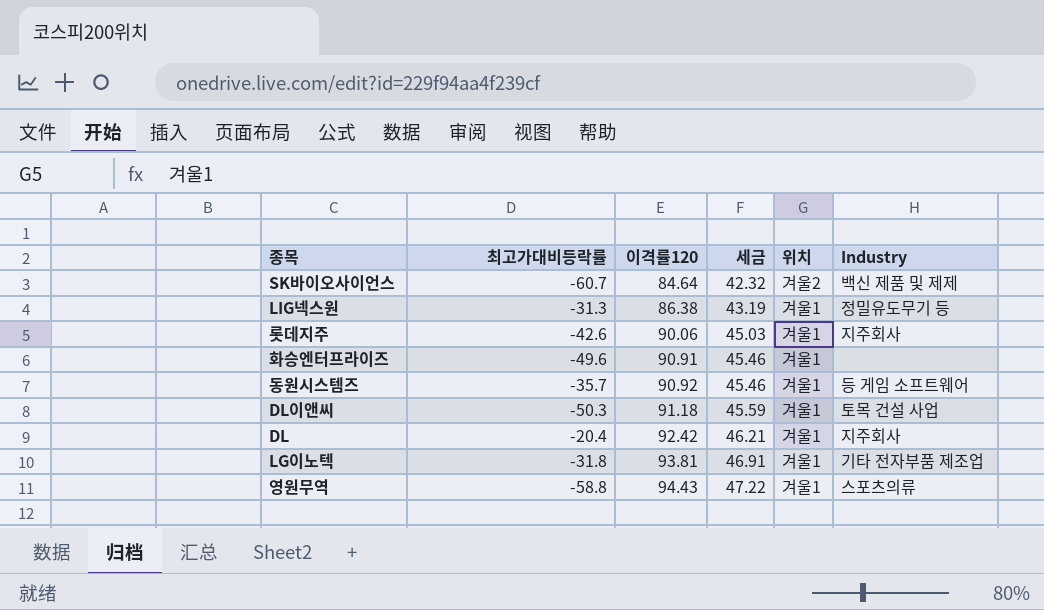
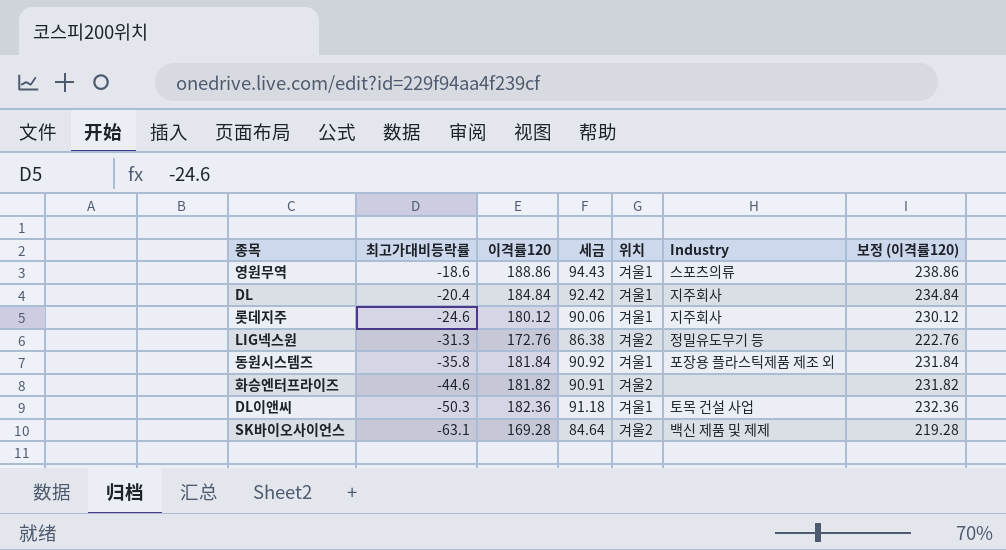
row order: 이격률120 ascending -> 최고가대비등락률 descending
column 보정 (이격률120) | formula: none -> [이격률120] + 50
row LG이노텍: -31.8 | 93.81 | 46.91 | 겨울1 | 기타 전자부품 제조업 -> none
영원무역 | 최고가대비등락률: -58.8 -> -18.6
영원무역 | 이격률120: 94.43 -> 188.86
영원무역 | 세금: 47.22 -> 94.43
DL | 이격률120: 92.42 -> 184.84
DL | 세금: 46.21 -> 92.42
롯데지주 | 최고가대비등락률: -42.6 -> -24.6
롯데지주 | 이격률120: 90.06 -> 180.12
롯데지주 | 세금: 45.03 -> 90.06
LIG넥스원 | 이격률120: 86.38 -> 172.76
LIG넥스원 | 세금: 43.19 -> 86.38
LIG넥스원 | 위치: 겨울1 -> 겨울2
동원시스템즈 | 최고가대비등락률: -35.7 -> -35.8
동원시스템즈 | 이격률120: 90.92 -> 181.84
동원시스템즈 | 세금: 45.46 -> 90.92
동원시스템즈 | Industry: 등 게임 소프트웨어 -> 포장용 플라스틱제품 제조 외
화승엔터프라이즈 | 최고가대비등락률: -49.6 -> -44.6
화승엔터프라이즈 | 이격률120: 90.91 -> 181.82
화승엔터프라이즈 | 세금: 45.46 -> 90.91
화승엔터프라이즈 | 위치: 겨울1 -> 겨울2
DL이앤씨 | 이격률120: 91.18 -> 182.36
DL이앤씨 | 세금: 45.59 -> 91.18
SK바이오사이언스 | 최고가대비등락률: -60.7 -> -63.1
SK바이오사이언스 | 이격률120: 84.64 -> 169.28
SK바이오사이언스 | 세금: 42.32 -> 84.64

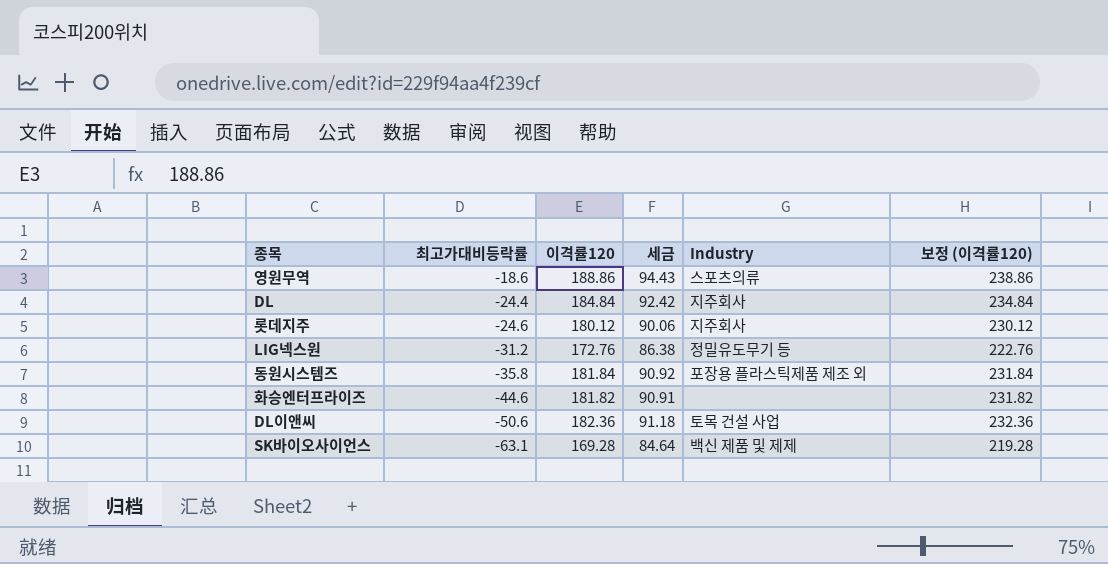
column 위치 | position: 5 -> none
DL | 최고가대비등락률: -20.4 -> -24.4
LIG넥스원 | 최고가대비등락률: -31.3 -> -31.2
DL이앤씨 | 최고가대비등락률: -50.3 -> -50.6

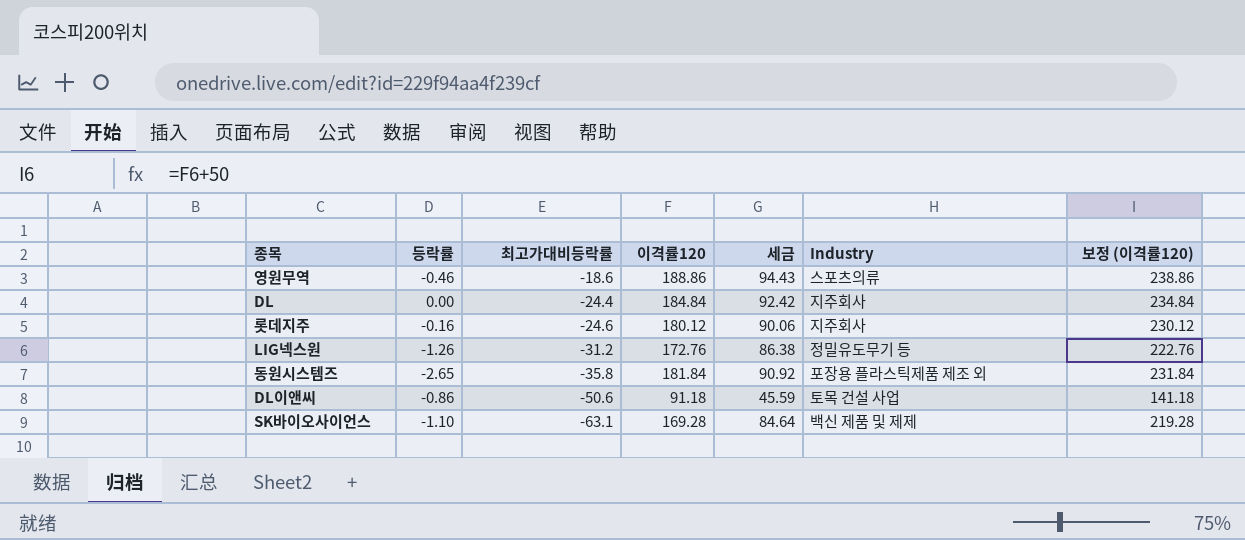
column 등락률 | position: none -> 2
row 화승엔터프라이즈: -44.6 | 181.82 | 90.91 | none | 231.82 -> none
DL이앤씨 | 이격률120: 182.36 -> 91.18
DL이앤씨 | 세금: 91.18 -> 45.59
DL이앤씨 | 보정 (이격률120): 232.36 -> 141.18

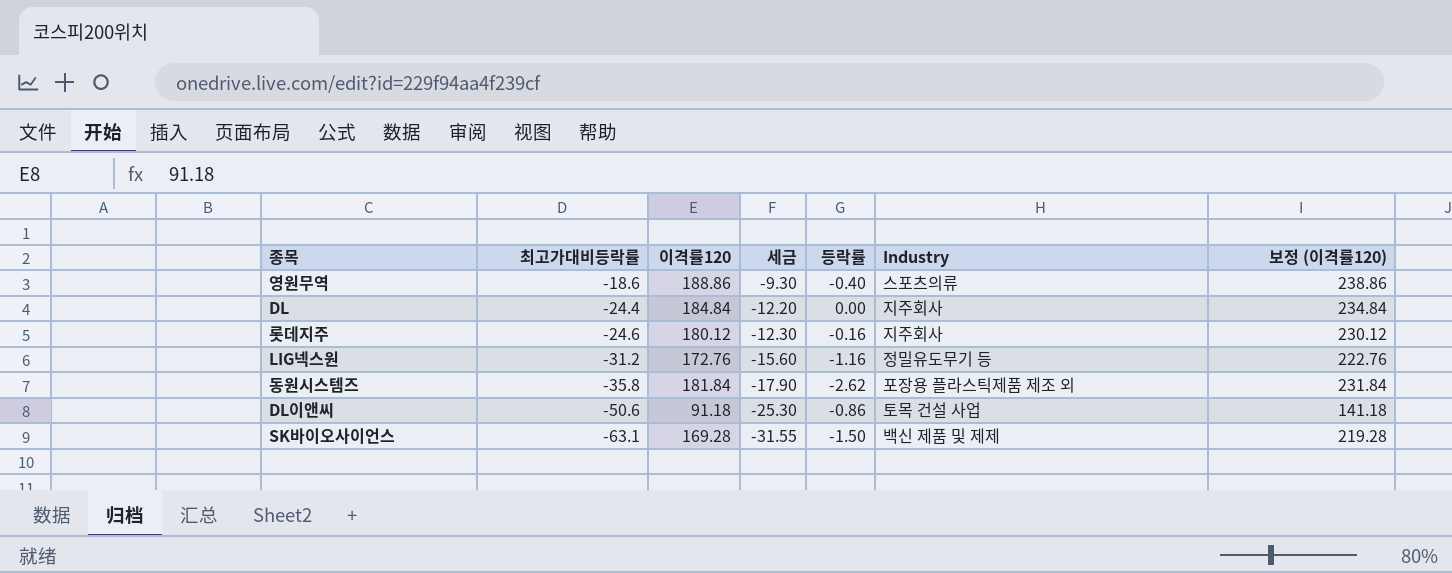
column 세금 | formula: [이격률120] * 0.5 -> [최고가대비등락률] * 0.5
column 등락률 | position: 2 -> 5
영원무역 | 등락률: -0.46 -> -0.40
LIG넥스원 | 등락률: -1.26 -> -1.16
동원시스템즈 | 등락률: -2.65 -> -2.62
SK바이오사이언스 | 등락률: -1.10 -> -1.50

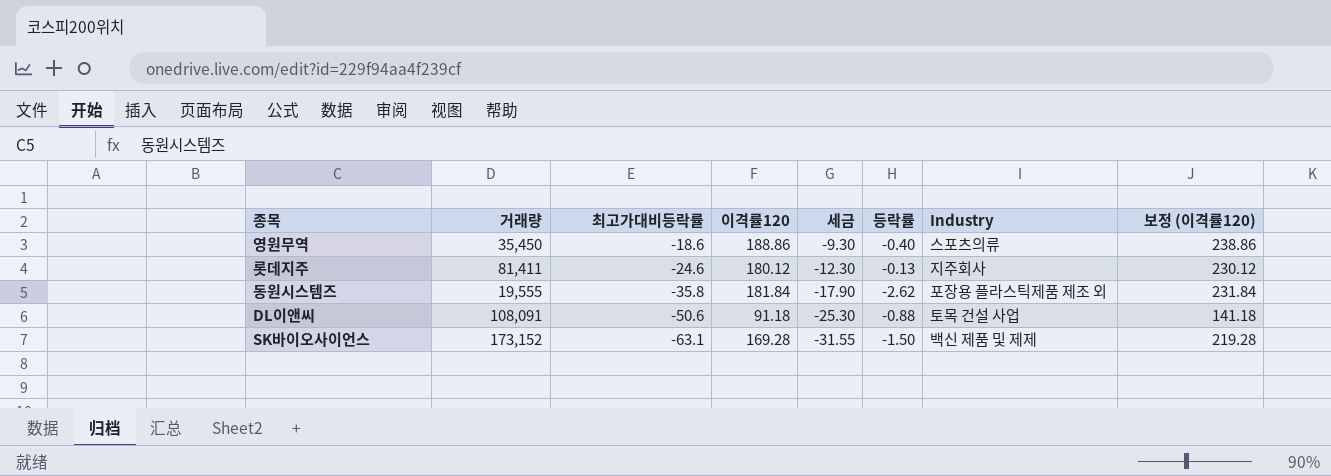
column 거래량 | position: none -> 2
row DL: -24.4 | 184.84 | -12.20 | 0.00 | 지주회사 | 234.84 -> none
row LIG넥스원: -31.2 | 172.76 | -15.60 | -1.16 | 정밀유도무기 등 | 222.76 -> none
롯데지주 | 등락률: -0.16 -> -0.13
DL이앤씨 | 등락률: -0.86 -> -0.88

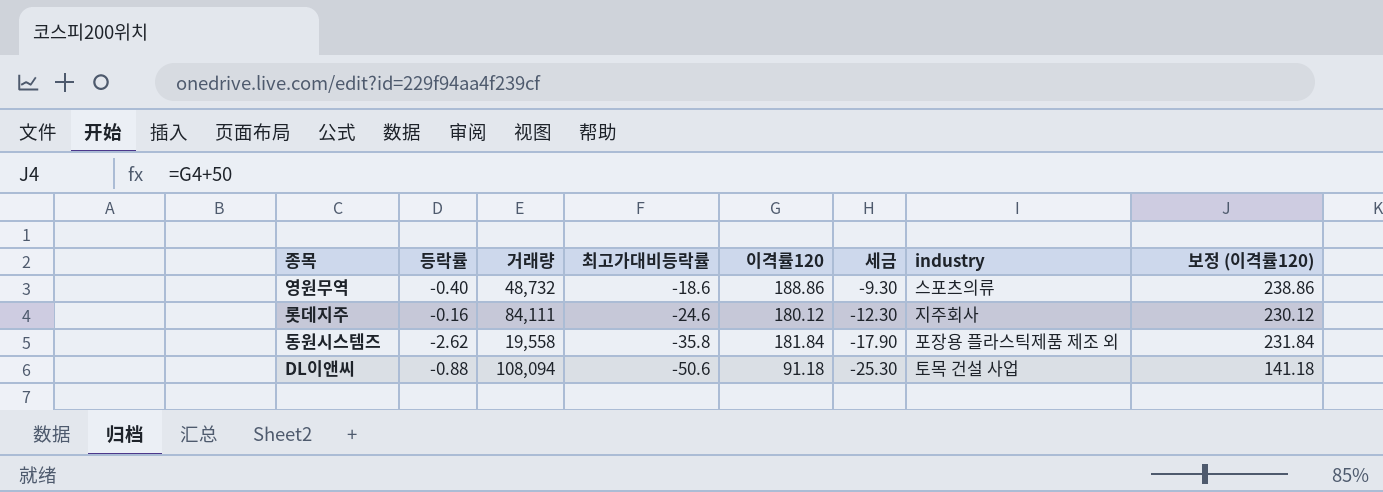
column 등락률 | position: 6 -> 2
column name: Industry -> industry
row SK바이오사이언스: 173,152 | -63.1 | 169.28 | -31.55 | -1.50 | 백신 제품 및 제제 | 219.28 -> none
영원무역 | 거래량: 35,450 -> 48,732
롯데지주 | 등락률: -0.13 -> -0.16
롯데지주 | 거래량: 81,411 -> 84,111
동원시스템즈 | 거래량: 19,555 -> 19,558
DL이앤씨 | 거래량: 108,091 -> 108,094

